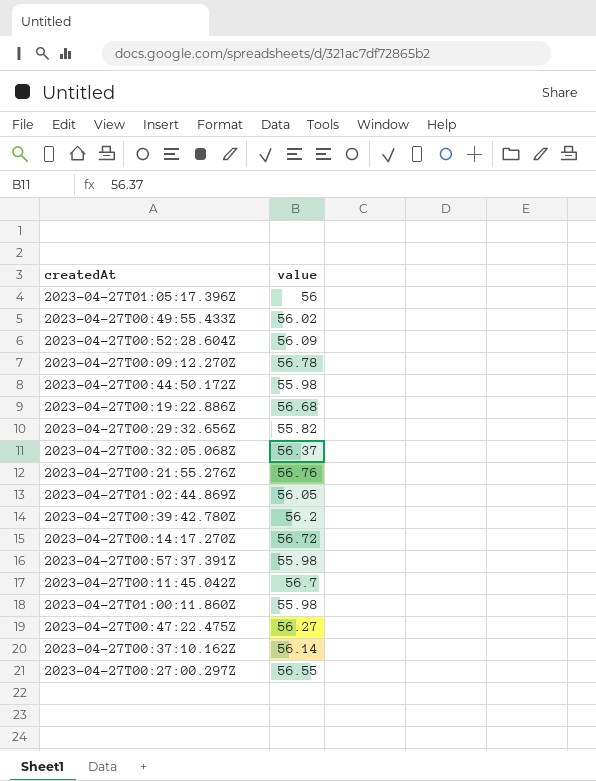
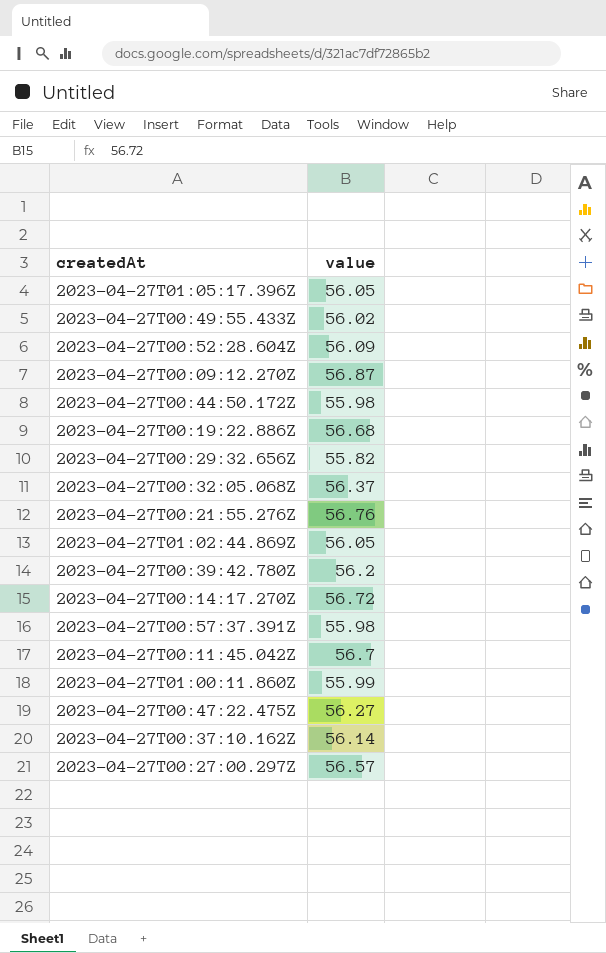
2023-04-27T01:05:17.396Z | value: 56 -> 56.05
2023-04-27T00:09:12.270Z | value: 56.78 -> 56.87
2023-04-27T01:00:11.860Z | value: 55.98 -> 55.99
2023-04-27T00:27:00.297Z | value: 56.55 -> 56.57

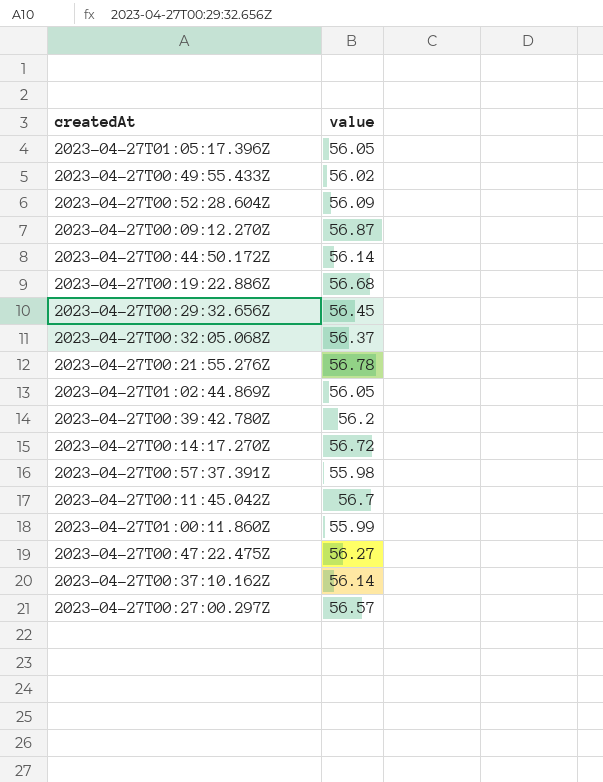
2023-04-27T00:44:50.172Z | value: 55.98 -> 56.14
2023-04-27T00:29:32.656Z | value: 55.82 -> 56.45
2023-04-27T00:21:55.276Z | value: 56.76 -> 56.78

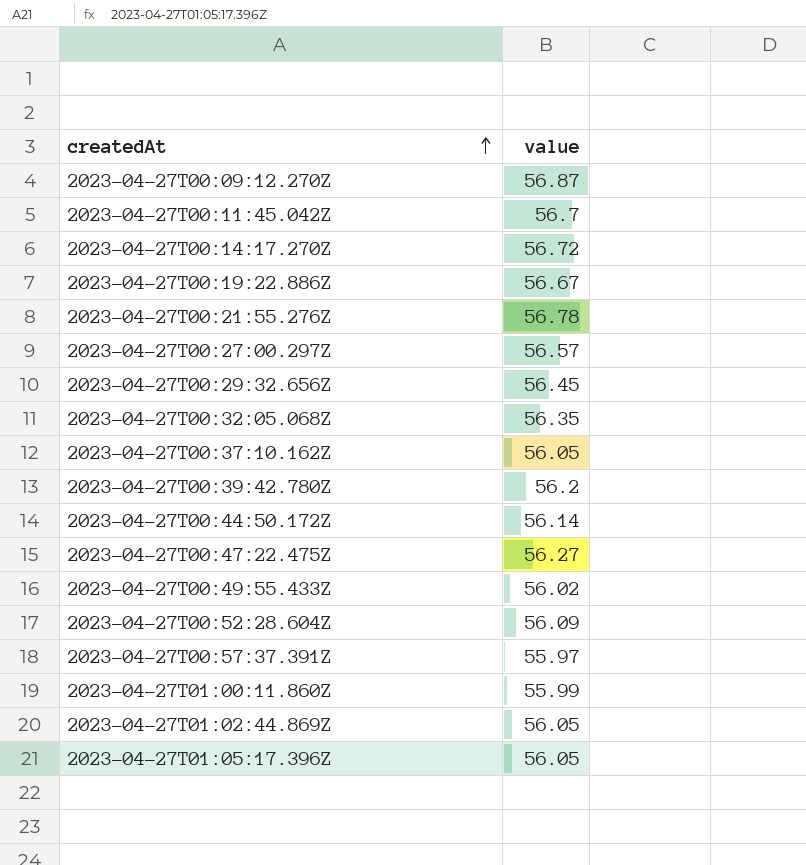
row order: none -> createdAt ascending
2023-04-27T00:19:22.886Z | value: 56.68 -> 56.67
2023-04-27T00:32:05.068Z | value: 56.37 -> 56.35
2023-04-27T00:37:10.162Z | value: 56.14 -> 56.05
2023-04-27T00:57:37.391Z | value: 55.98 -> 55.97

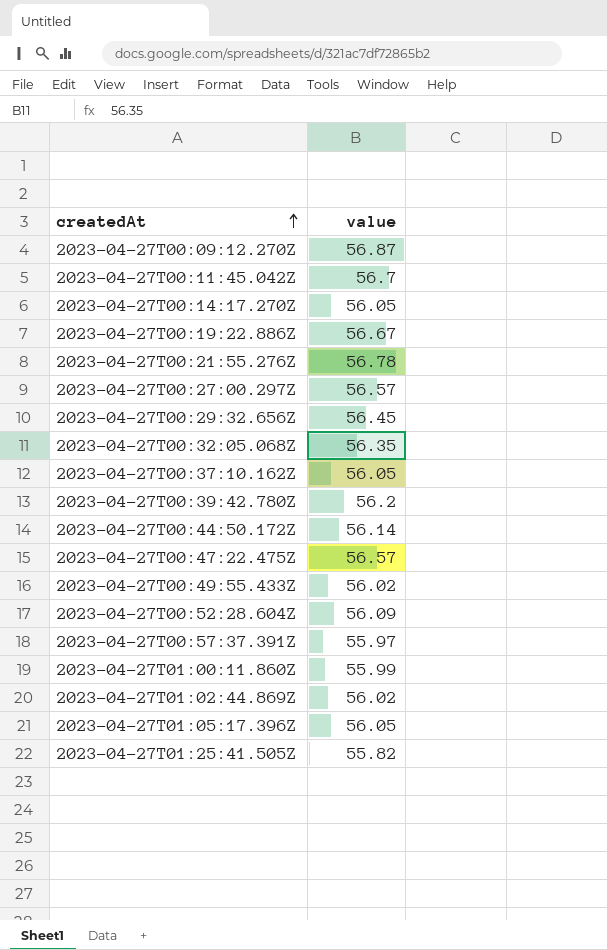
2023-04-27T00:14:17.270Z | value: 56.72 -> 56.05
2023-04-27T00:47:22.475Z | value: 56.27 -> 56.57
2023-04-27T01:02:44.869Z | value: 56.05 -> 56.02
row 2023-04-27T01:25:41.505Z: none -> 55.82

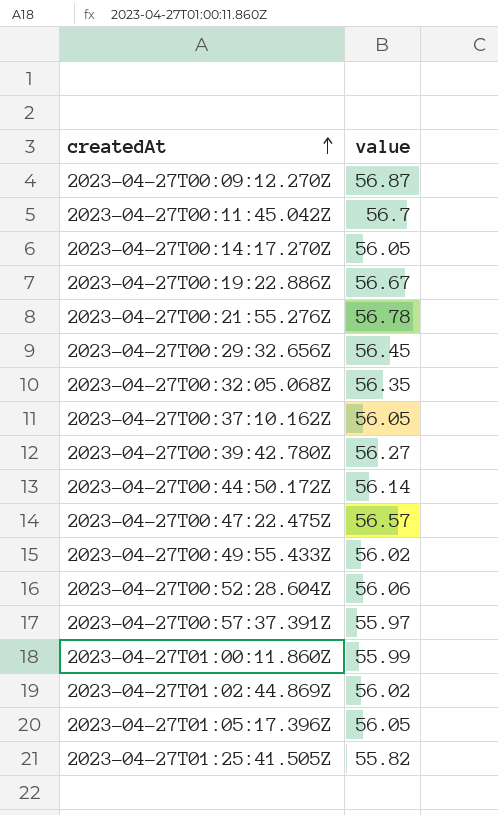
row 2023-04-27T00:27:00.297Z: 56.57 -> none
2023-04-27T00:39:42.780Z | value: 56.2 -> 56.27
2023-04-27T00:52:28.604Z | value: 56.09 -> 56.06

